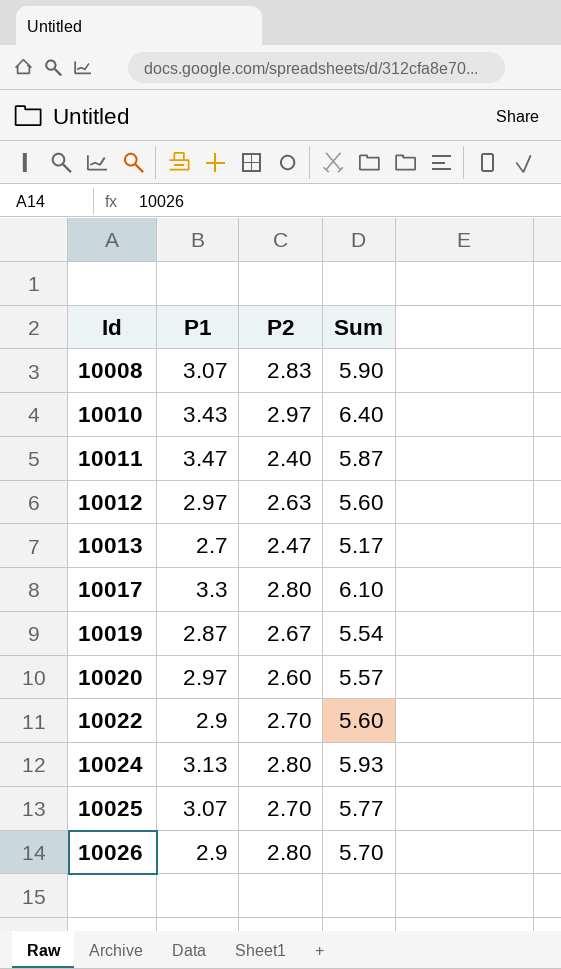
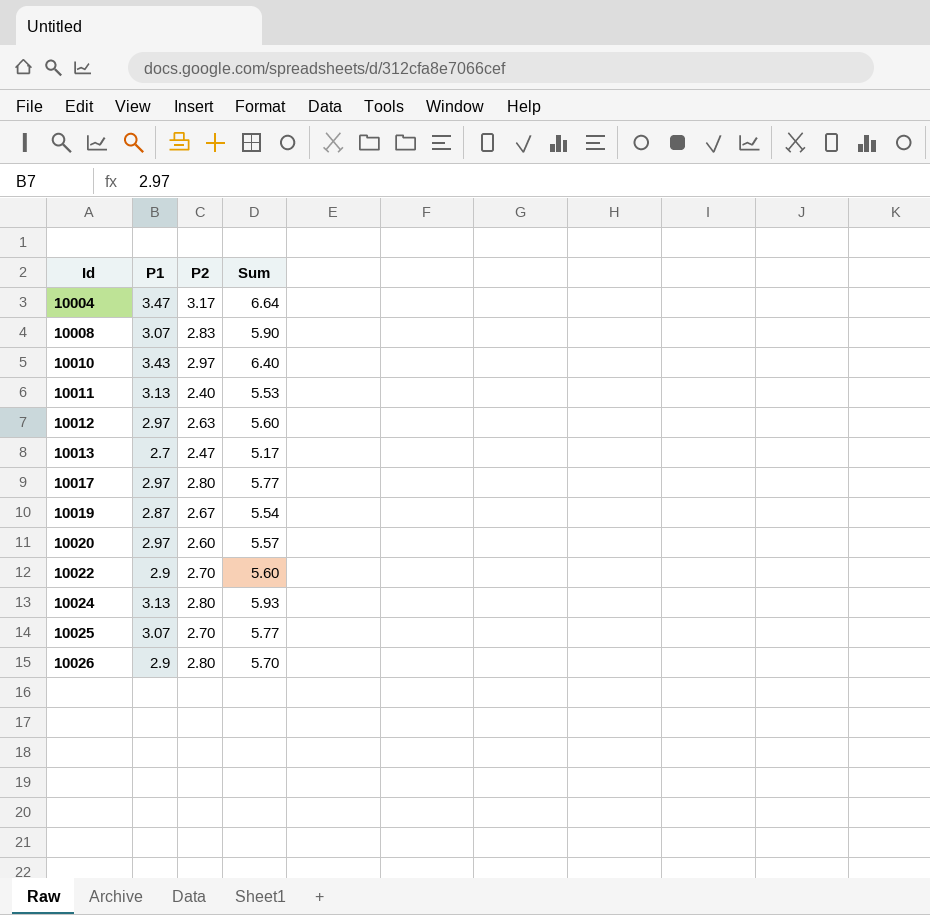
row 10004: none -> 3.47 | 3.17 | 6.64
10011 | P1: 3.47 -> 3.13
10011 | Sum: 5.87 -> 5.53
10017 | P1: 3.3 -> 2.97
10017 | Sum: 6.10 -> 5.77

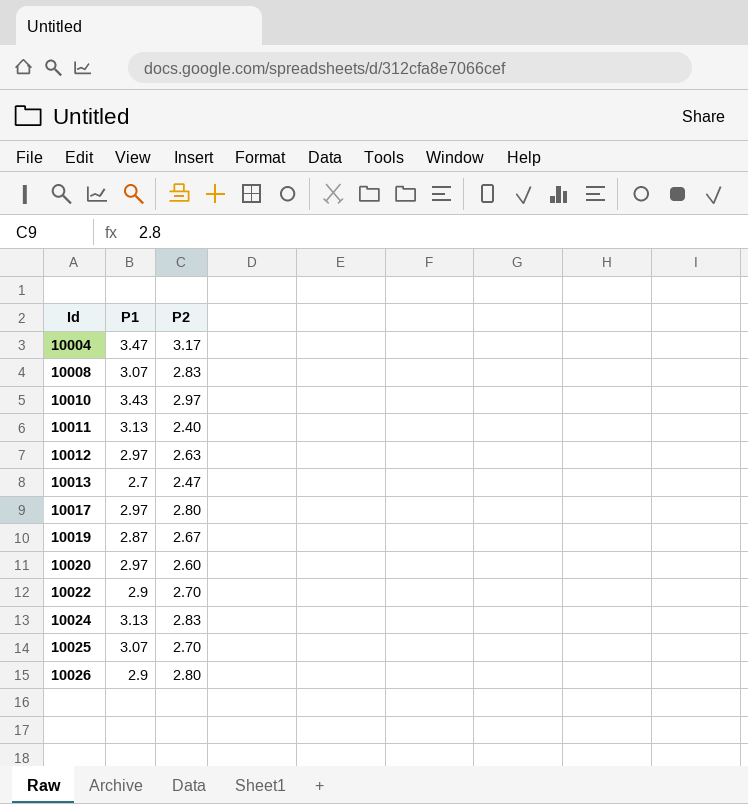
column Sum | formula: [P1] + [P2] -> none
10024 | P2: 2.80 -> 2.83

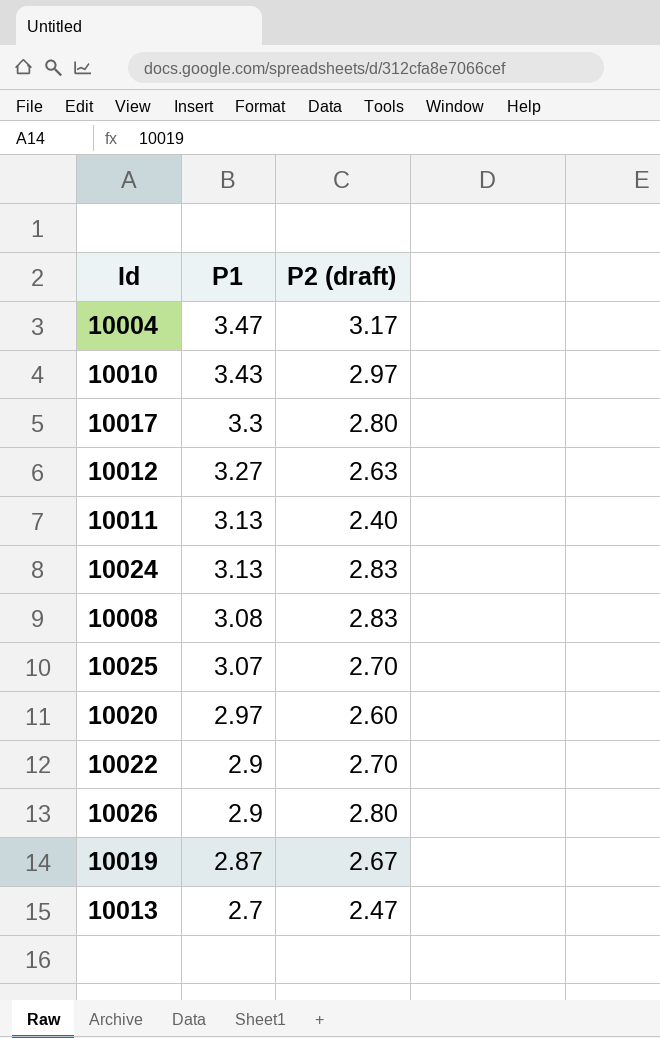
row order: Id ascending -> P1 descending
column name: P2 -> P2 (draft)
10017 | P1: 2.97 -> 3.3
10012 | P1: 2.97 -> 3.27
10008 | P1: 3.07 -> 3.08

